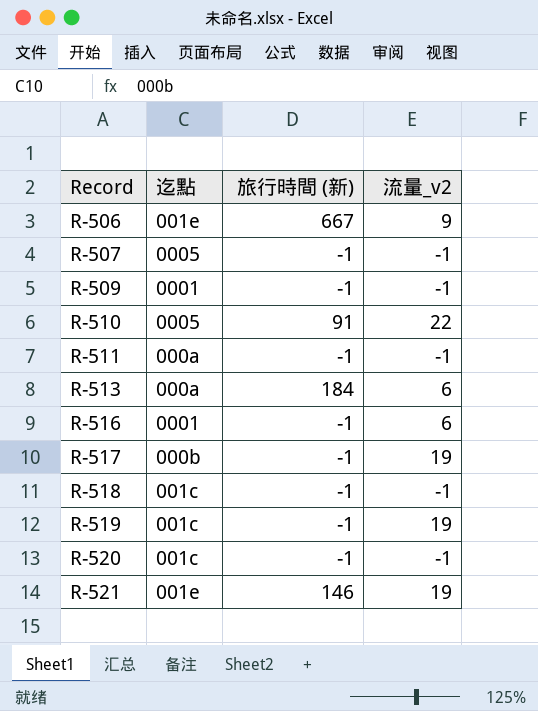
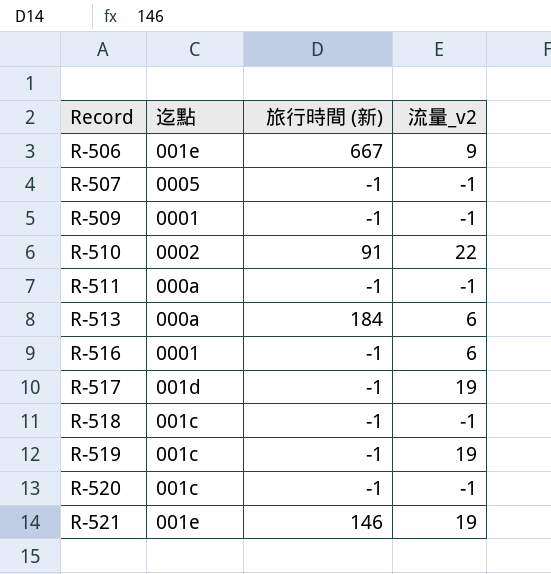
R-510 | 迄點: 0005 -> 0002
R-517 | 迄點: 000b -> 001d

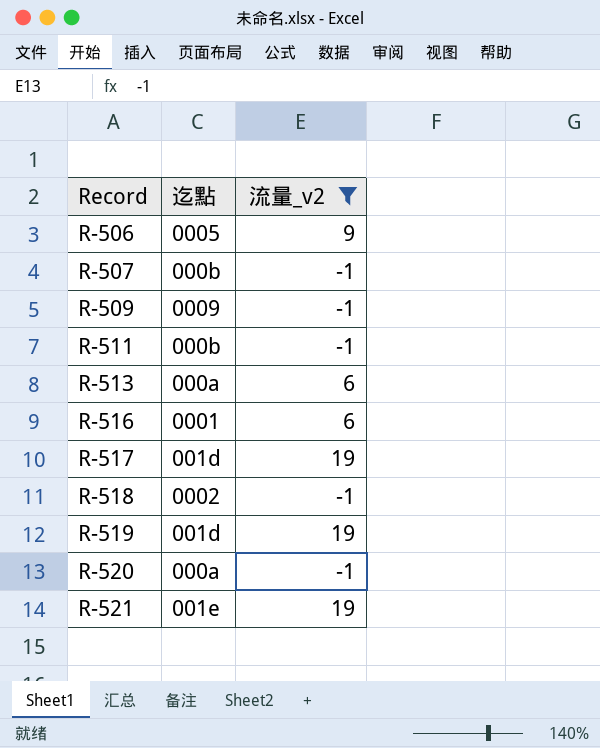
filter: none -> 流量_v2 != 22
column 旅行時間 (新) | position: 3 -> none
R-506 | 迄點: 001e -> 0005
R-507 | 迄點: 0005 -> 000b
R-509 | 迄點: 0001 -> 0009
R-511 | 迄點: 000a -> 000b
R-518 | 迄點: 001c -> 0002
R-519 | 迄點: 001c -> 001d
R-520 | 迄點: 001c -> 000a

